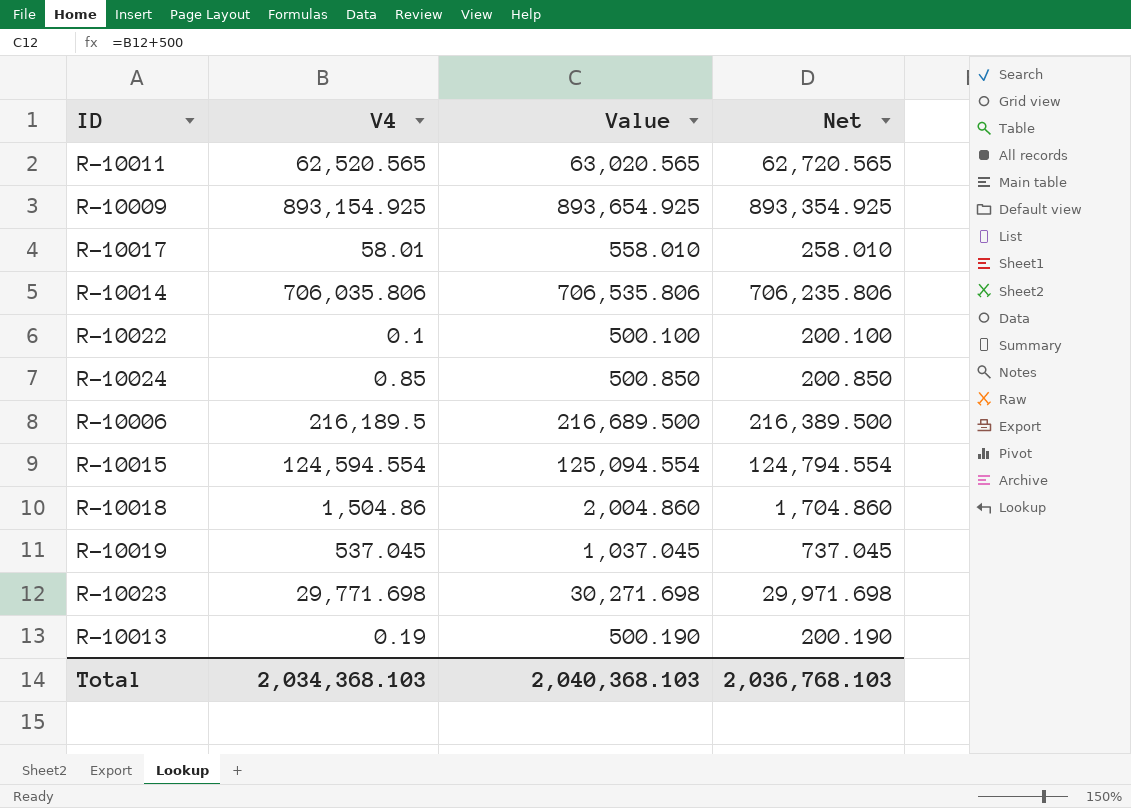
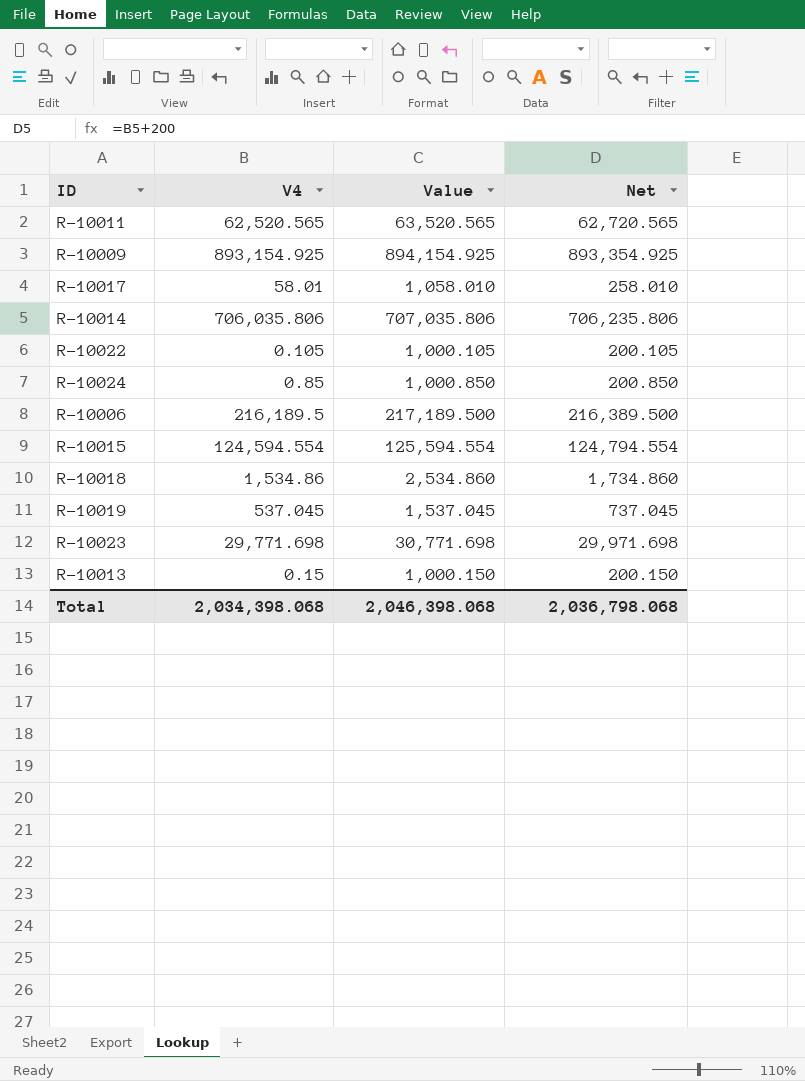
column Value | formula: [V4] + 500 -> [V4] + 1000
R-10022 | V4: 0.1 -> 0.105
R-10022 | Net: 200.100 -> 200.105
R-10018 | V4: 1,504.86 -> 1,534.86
R-10018 | Net: 1,704.860 -> 1,734.860
R-10013 | V4: 0.19 -> 0.15
R-10013 | Net: 200.190 -> 200.150
Total | V4: 2,034,368.103 -> 2,034,398.068
Total | Value: 2,040,368.103 -> 2,046,398.068
Total | Net: 2,036,768.103 -> 2,036,798.068

